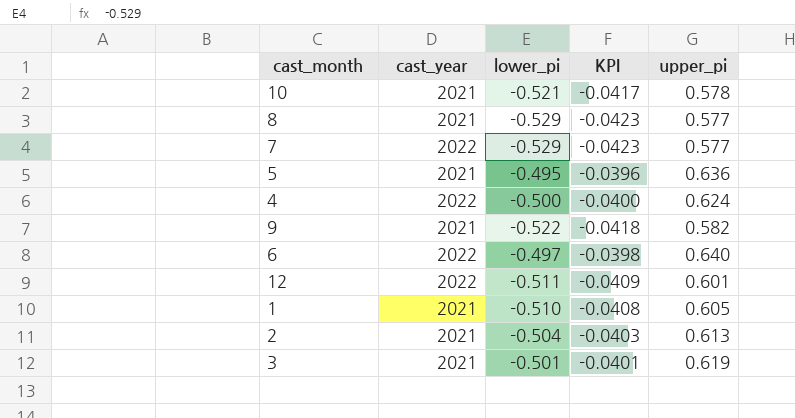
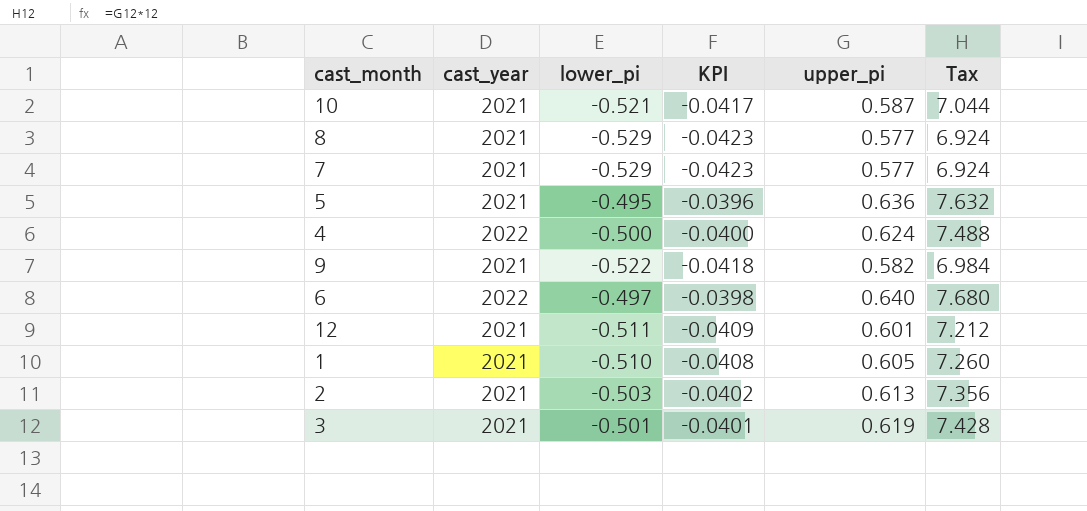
column Tax | formula: none -> [upper_pi] * 12
10 | upper_pi: 0.578 -> 0.587
7 | cast_year: 2022 -> 2021
12 | cast_year: 2022 -> 2021
2 | lower_pi: -0.504 -> -0.503
2 | KPI: -0.0403 -> -0.0402

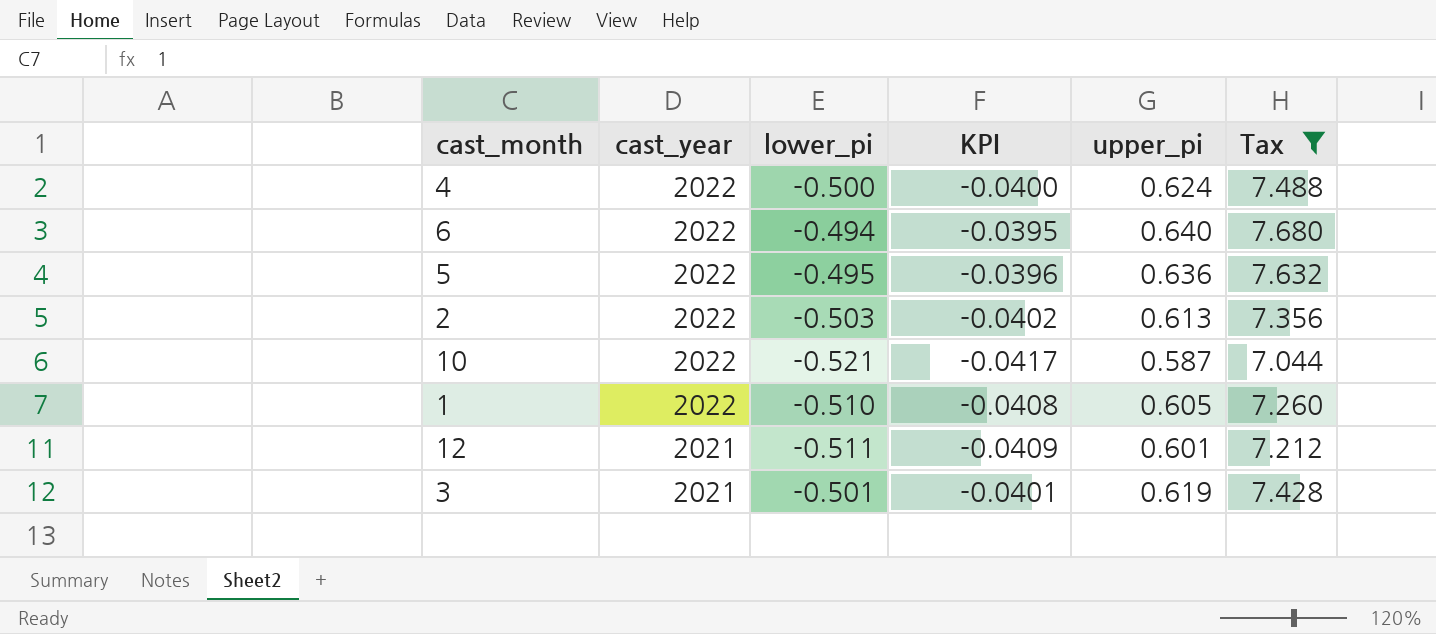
filter: none -> Tax >= 7.044
row order: none -> cast_year descending
6 | lower_pi: -0.497 -> -0.494
6 | KPI: -0.0398 -> -0.0395
5 | cast_year: 2021 -> 2022
2 | cast_year: 2021 -> 2022
10 | cast_year: 2021 -> 2022
1 | cast_year: 2021 -> 2022

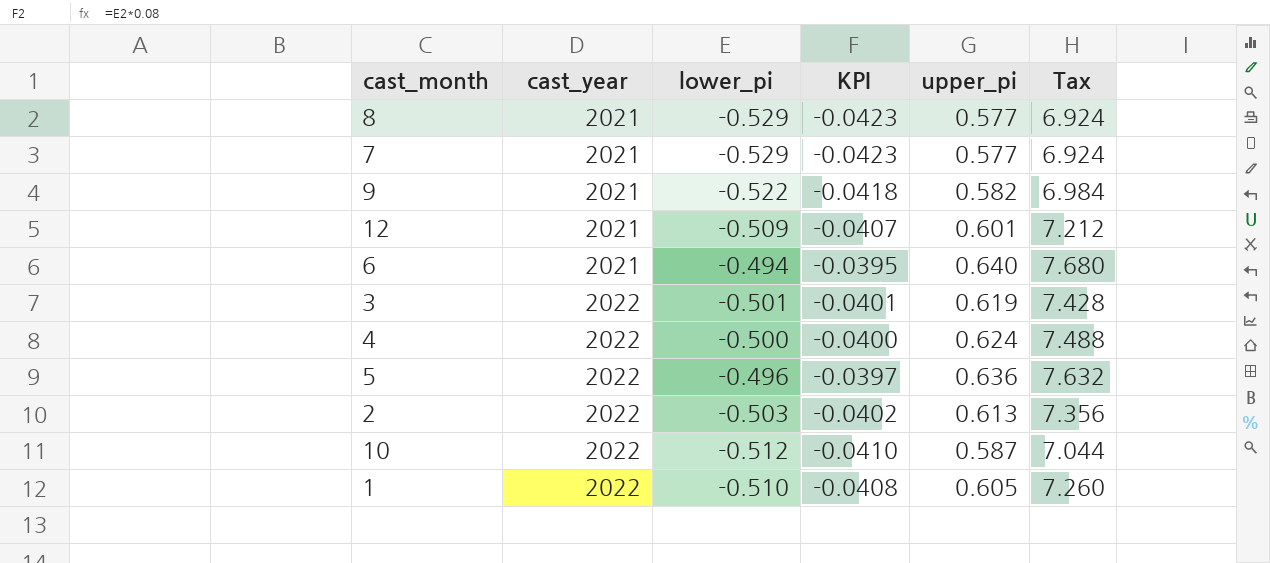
filter: Tax >= 7.044 -> none
row order: cast_year descending -> cast_year ascending
12 | lower_pi: -0.511 -> -0.509
12 | KPI: -0.0409 -> -0.0407
6 | cast_year: 2022 -> 2021
3 | cast_year: 2021 -> 2022
5 | lower_pi: -0.495 -> -0.496
5 | KPI: -0.0396 -> -0.0397
10 | lower_pi: -0.521 -> -0.512
10 | KPI: -0.0417 -> -0.0410

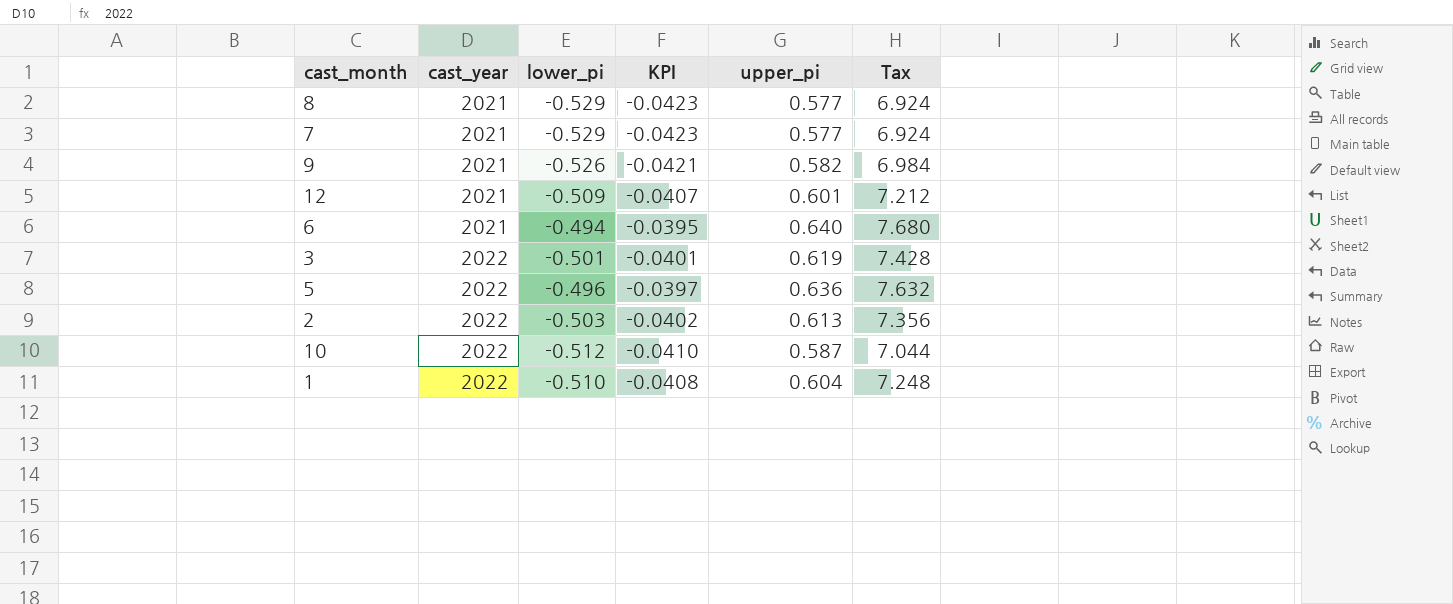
row 4: 2022 | -0.500 | -0.0400 | 0.624 | 7.488 -> none
9 | lower_pi: -0.522 -> -0.526
9 | KPI: -0.0418 -> -0.0421
1 | upper_pi: 0.605 -> 0.604
1 | Tax: 7.260 -> 7.248

